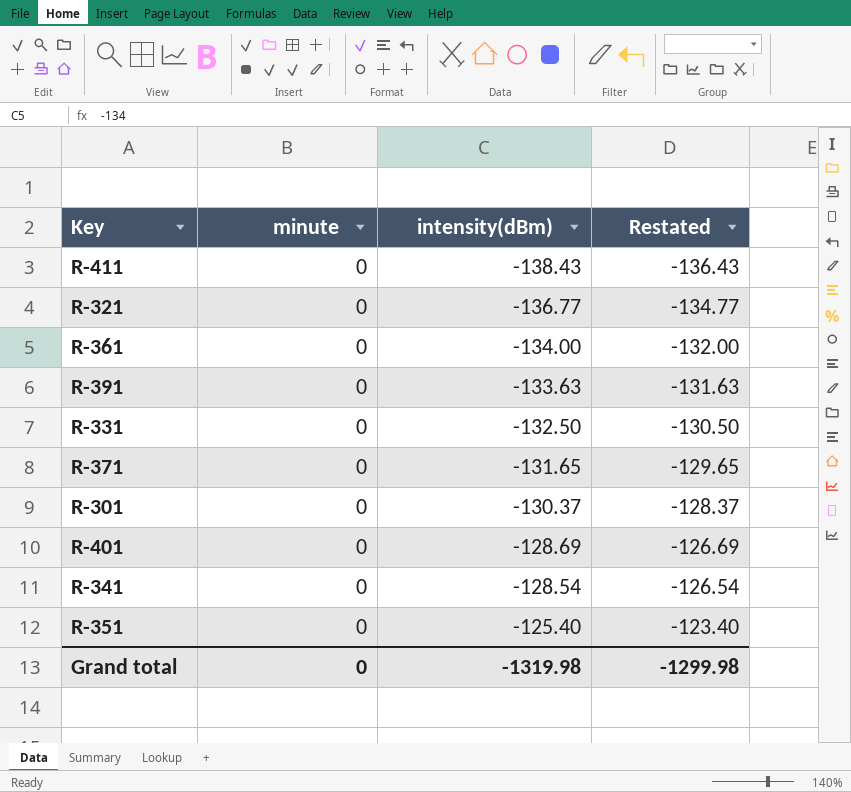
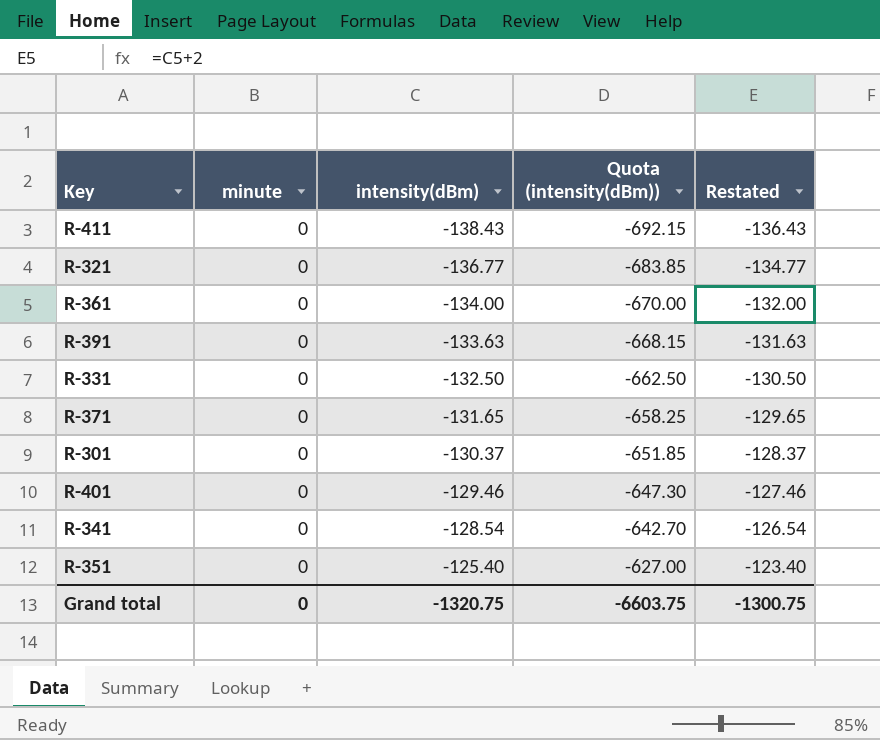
column Quota (intensity(dBm)) | formula: none -> [intensity(dBm)] * 5
R-401 | intensity(dBm): -128.69 -> -129.46
R-401 | Restated: -126.69 -> -127.46
Grand total | intensity(dBm): -1319.98 -> -1320.75
Grand total | Restated: -1299.98 -> -1300.75

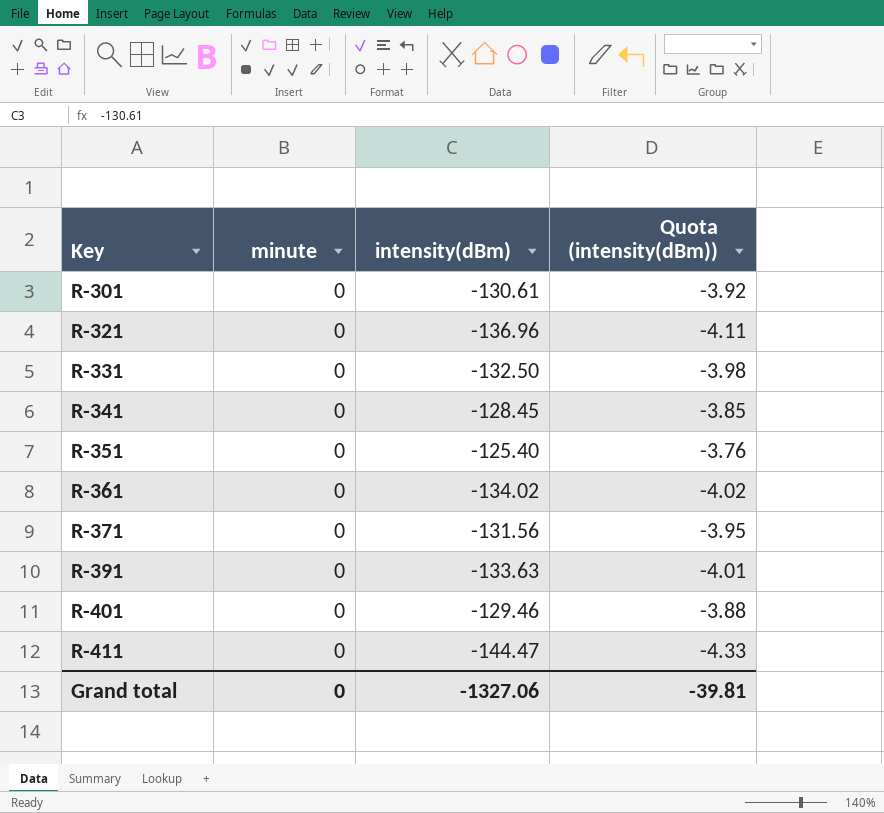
row order: intensity(dBm) ascending -> Key ascending
column Restated | formula: [intensity(dBm)] + 2 -> none
column Quota (intensity(dBm)) | formula: [intensity(dBm)] * 5 -> [intensity(dBm)] * 0.03
R-301 | intensity(dBm): -130.37 -> -130.61
R-321 | intensity(dBm): -136.77 -> -136.96
R-341 | intensity(dBm): -128.54 -> -128.45
R-361 | intensity(dBm): -134.00 -> -134.02
R-371 | intensity(dBm): -131.65 -> -131.56
R-411 | intensity(dBm): -138.43 -> -144.47
Grand total | intensity(dBm): -1320.75 -> -1327.06
Grand total | Quota (intensity(dBm)): -6603.75 -> -39.81

